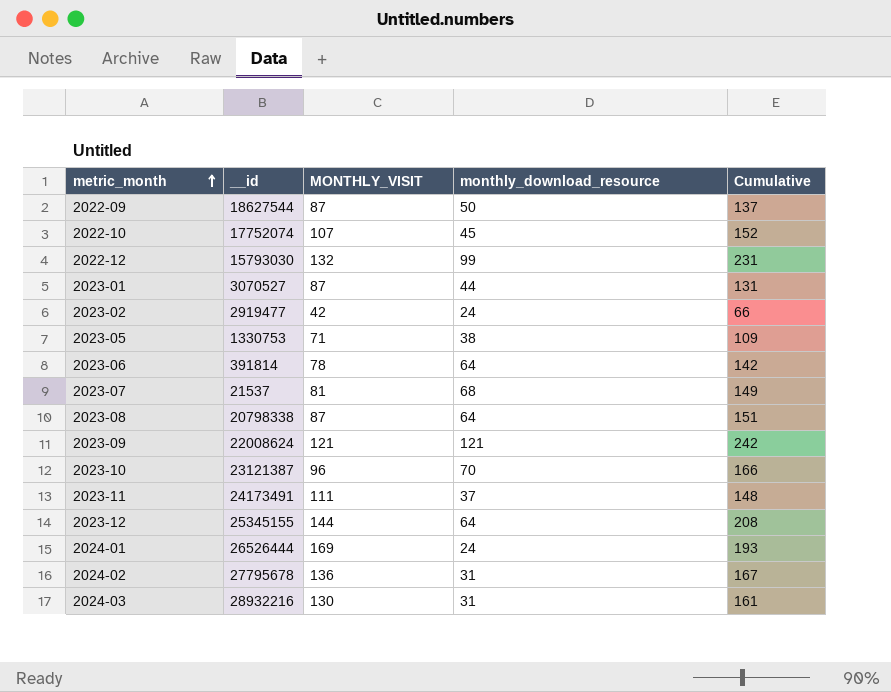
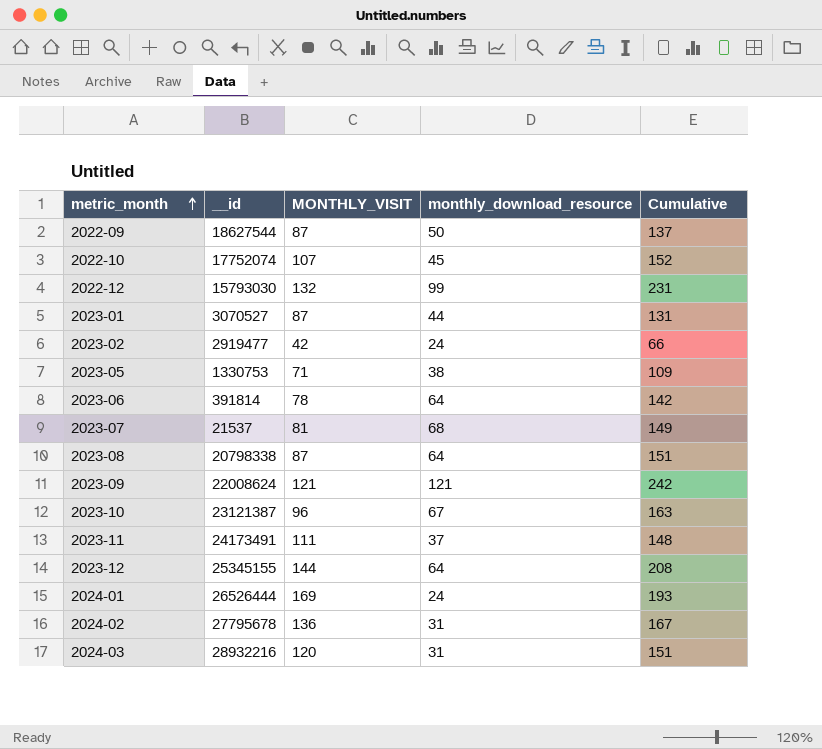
2023-10 | monthly_download_resource: 70 -> 67
2023-10 | Cumulative: 166 -> 163
2024-03 | MONTHLY_VISIT: 130 -> 120
2024-03 | Cumulative: 161 -> 151

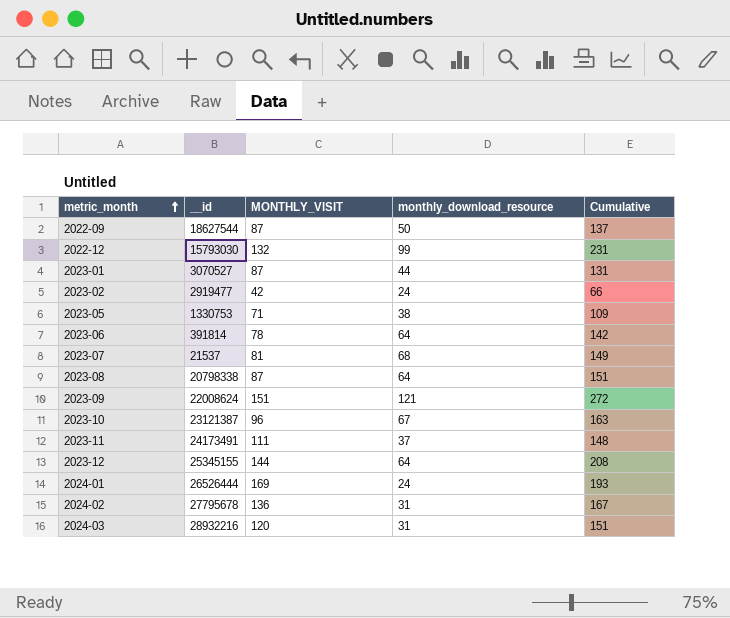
row 2022-10: 17752074 | 107 | 45 | 152 -> none
2023-09 | MONTHLY_VISIT: 121 -> 151
2023-09 | Cumulative: 242 -> 272

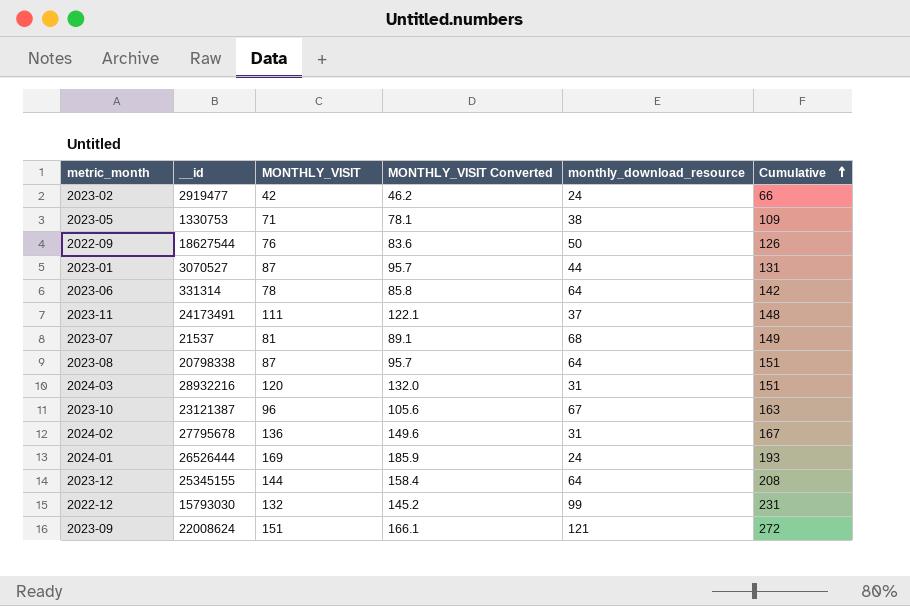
row order: metric_month ascending -> Cumulative ascending
column MONTHLY_VISIT Converted | formula: none -> [MONTHLY_VISIT] * 1.1
2022-09 | MONTHLY_VISIT: 87 -> 76
2022-09 | Cumulative: 137 -> 126
2023-06 | __id: 391814 -> 331314

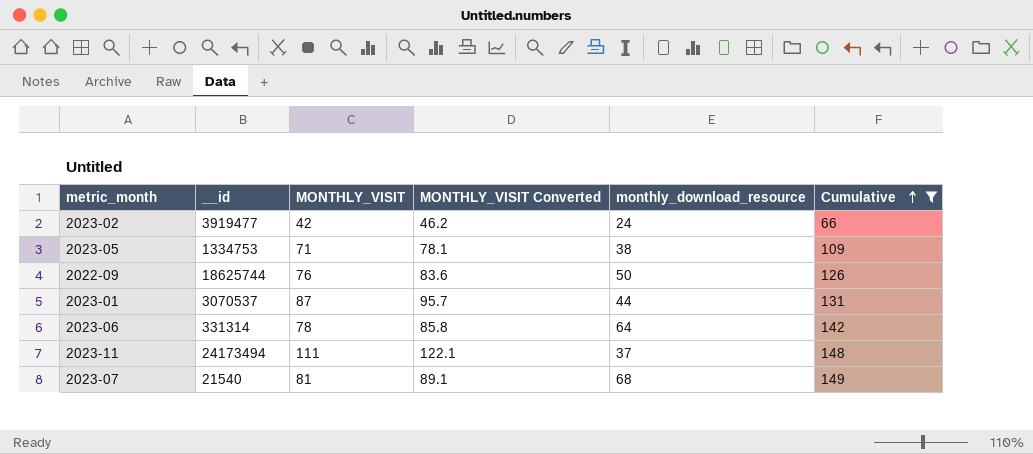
filter: none -> Cumulative <= 149
2023-02 | __id: 2919477 -> 3919477
2023-05 | __id: 1330753 -> 1334753
2022-09 | __id: 18627544 -> 18625744
2023-01 | __id: 3070527 -> 3070537
2023-11 | __id: 24173491 -> 24173494
2023-07 | __id: 21537 -> 21540

